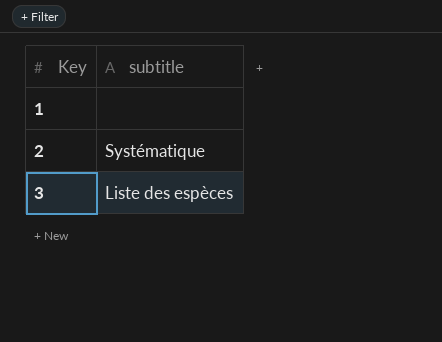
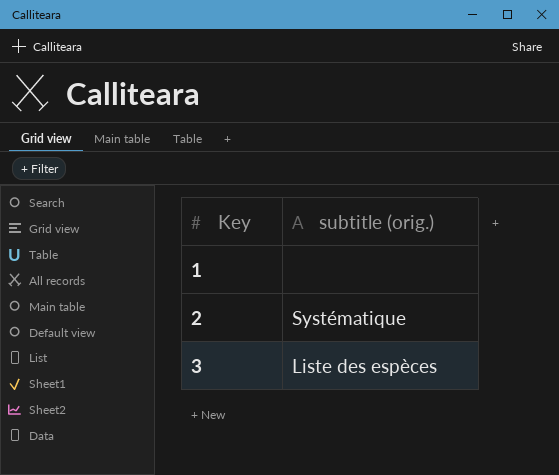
column name: subtitle -> subtitle (orig.)

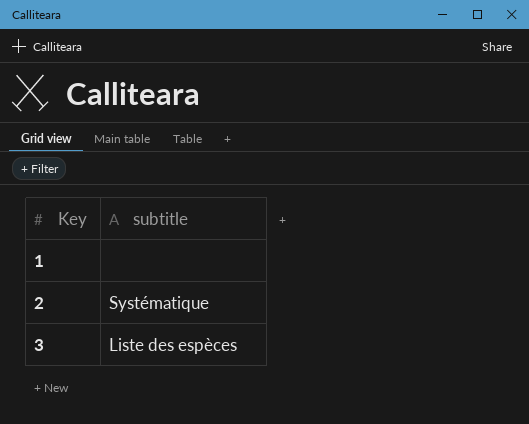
column name: subtitle (orig.) -> subtitle

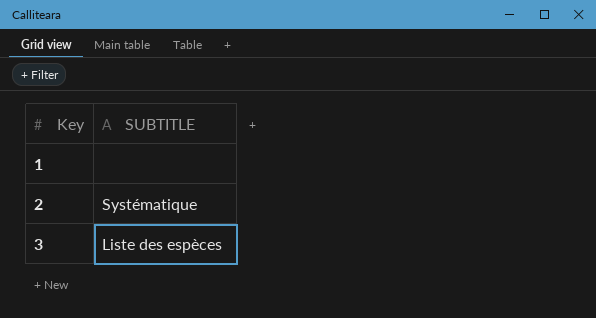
column name: subtitle -> SUBTITLE

